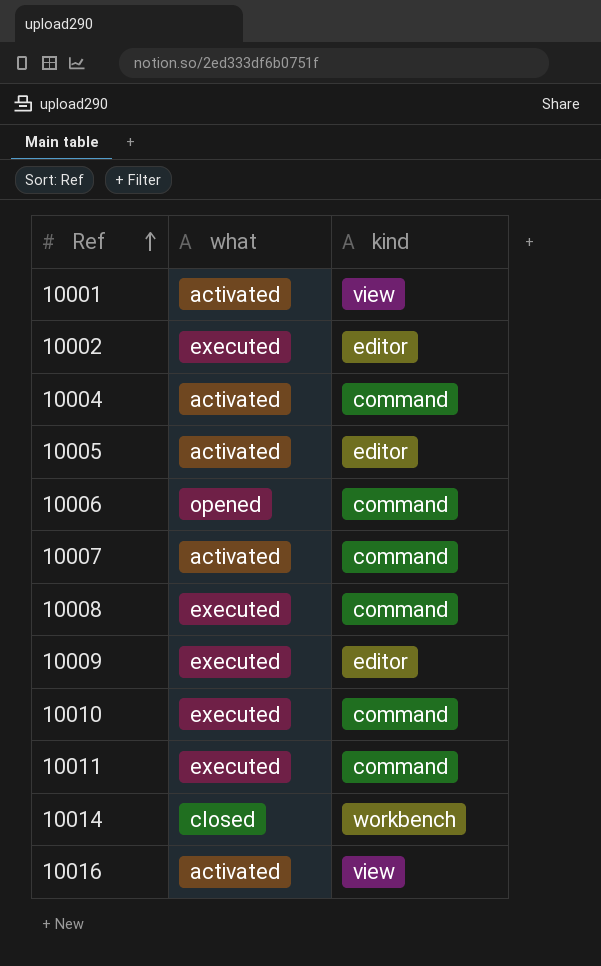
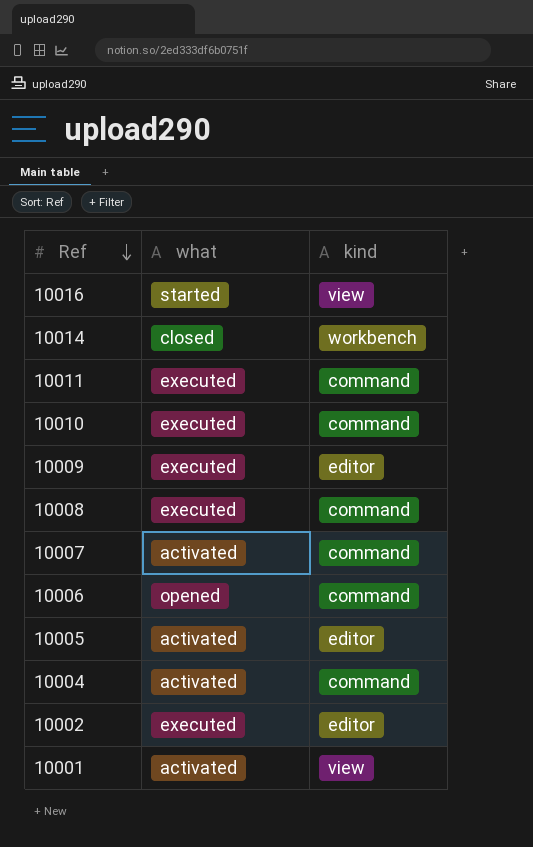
row order: Ref ascending -> Ref descending
10016 | what: activated -> started

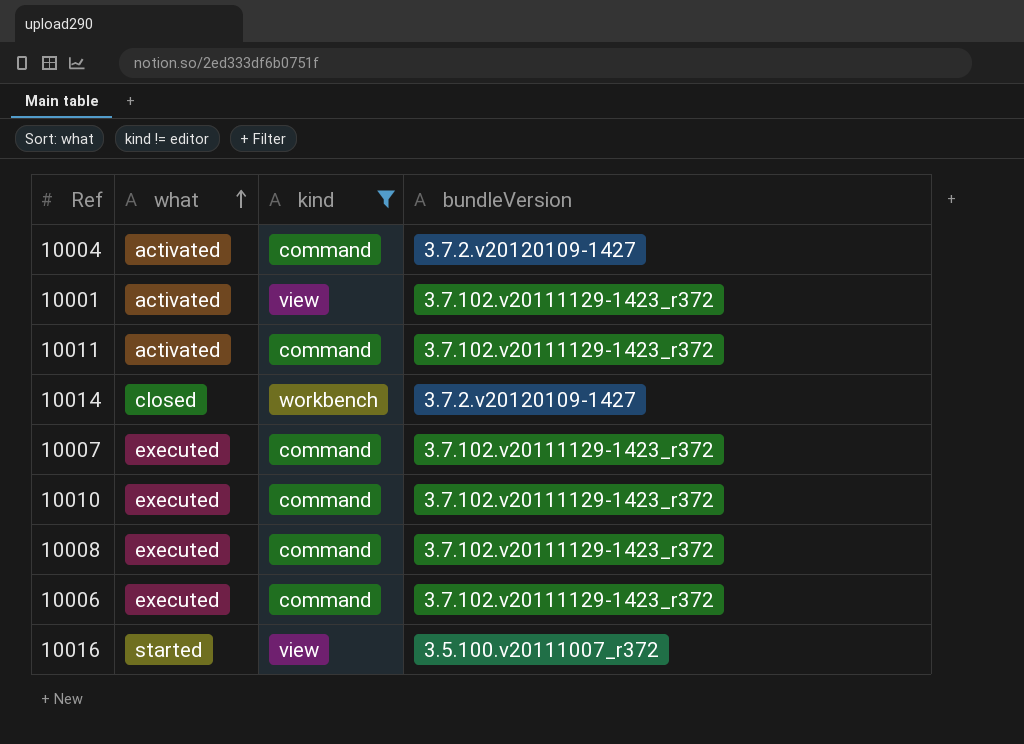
filter: none -> kind != editor
row order: Ref descending -> what ascending
column bundleVersion | position: none -> 4
10011 | what: executed -> activated
10007 | what: activated -> executed
10006 | what: opened -> executed

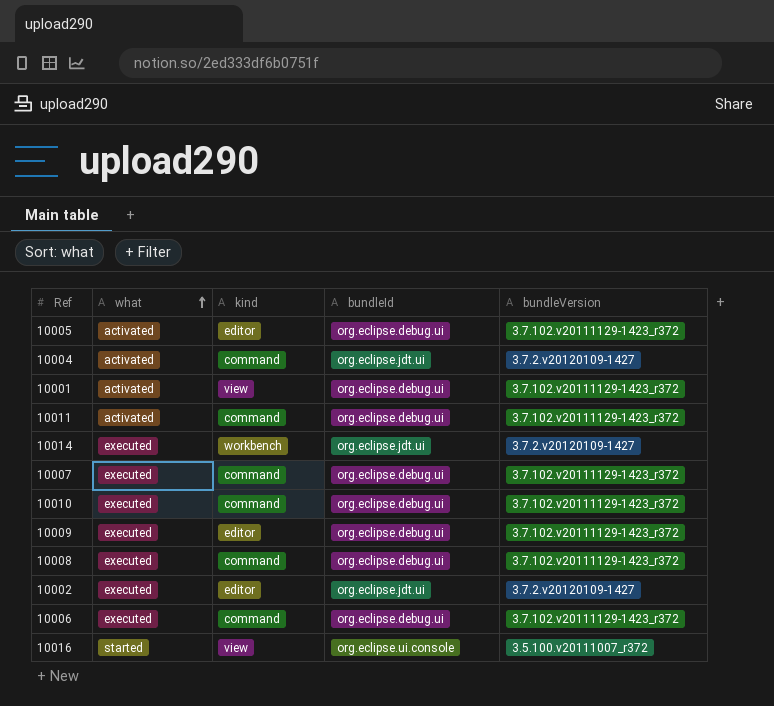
filter: kind != editor -> none
column bundleId | position: none -> 4
10014 | what: closed -> executed

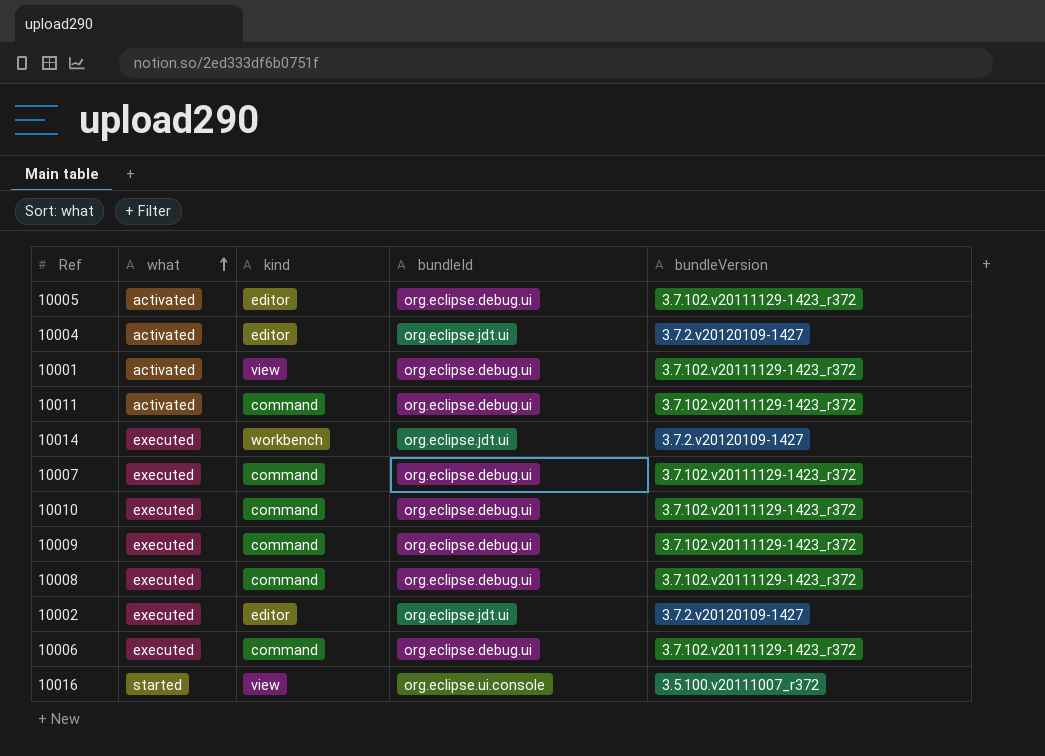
10004 | kind: command -> editor
10009 | kind: editor -> command

